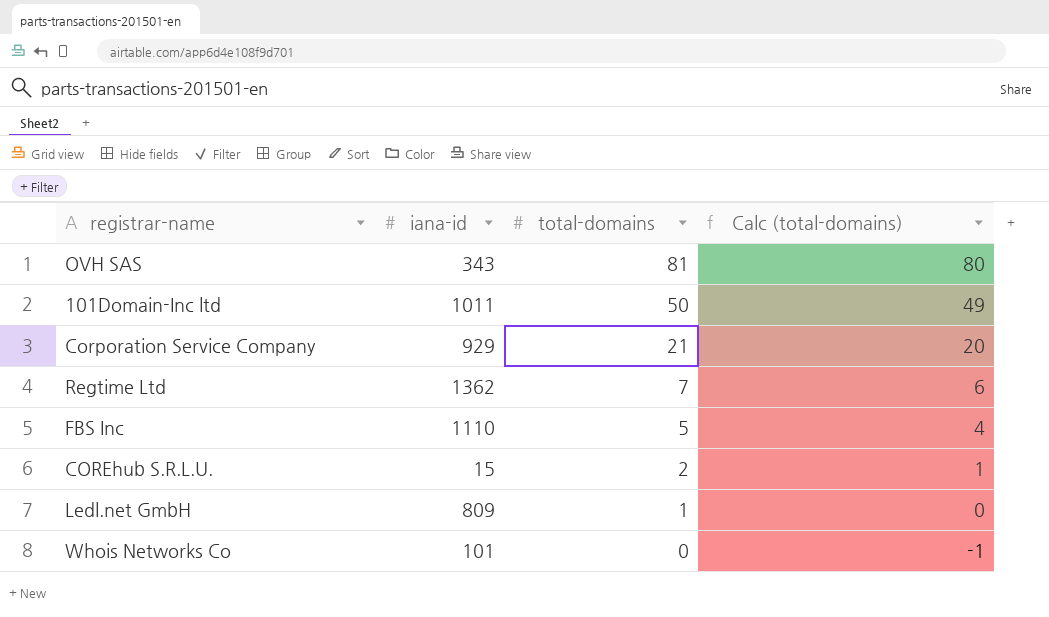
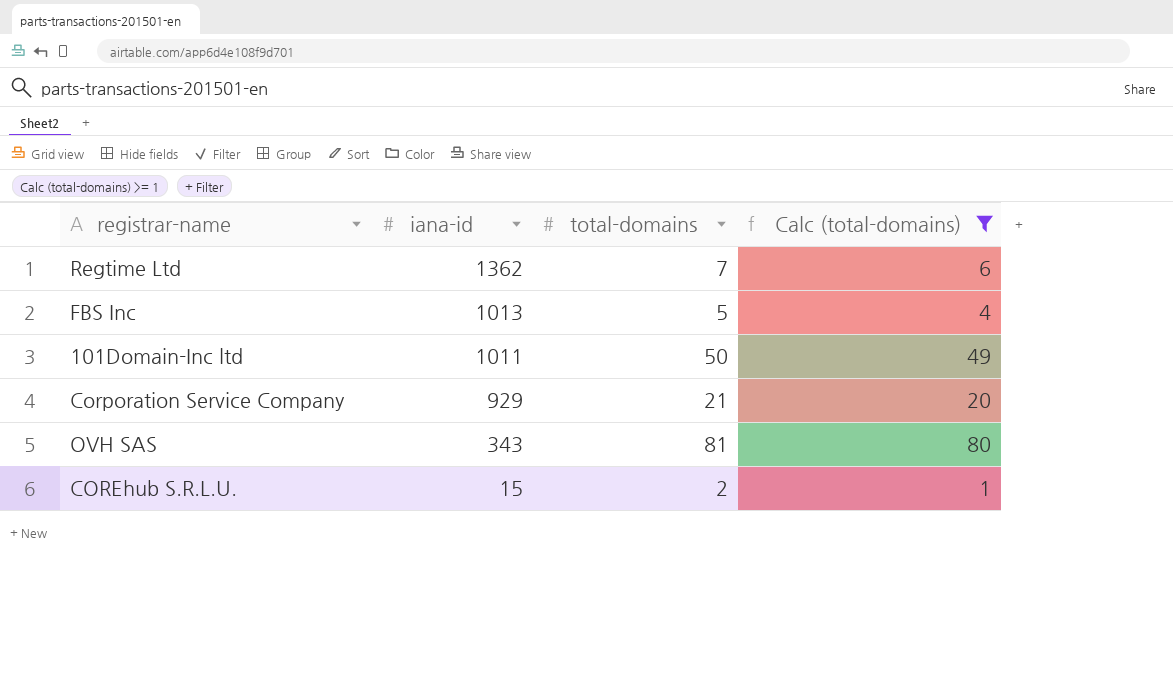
filter: none -> Calc (total-domains) >= 1
row order: total-domains descending -> iana-id descending
FBS Inc | iana-id: 1110 -> 1013

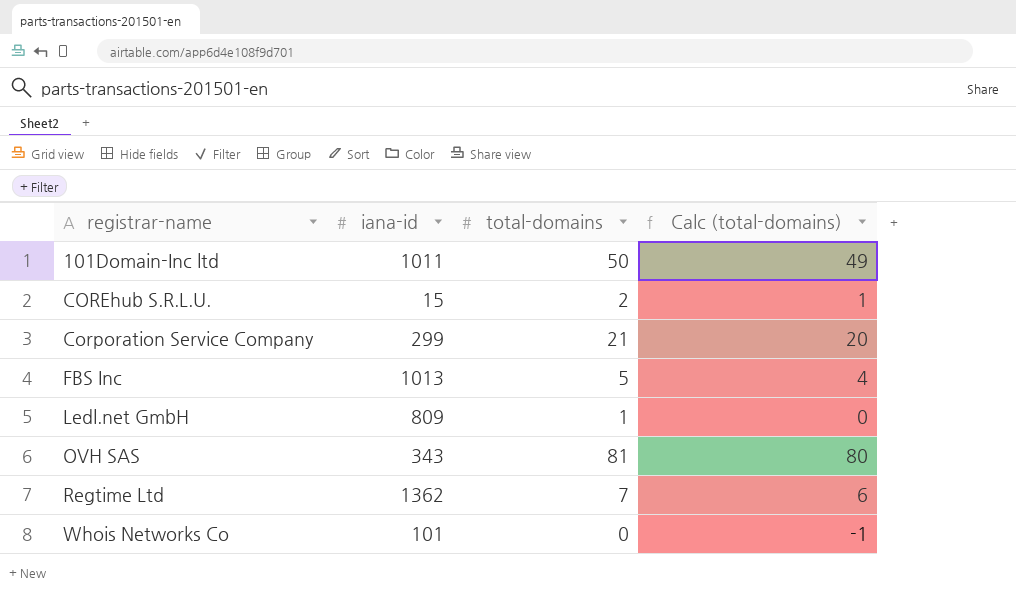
filter: Calc (total-domains) >= 1 -> none
row order: iana-id descending -> registrar-name ascending
Corporation Service Company | iana-id: 929 -> 299

